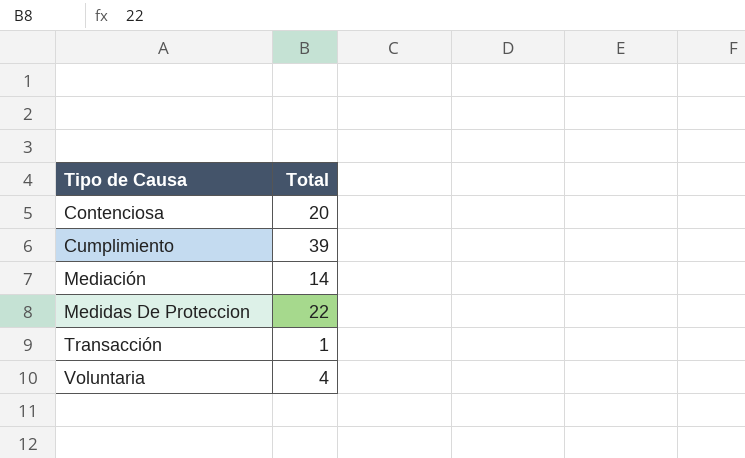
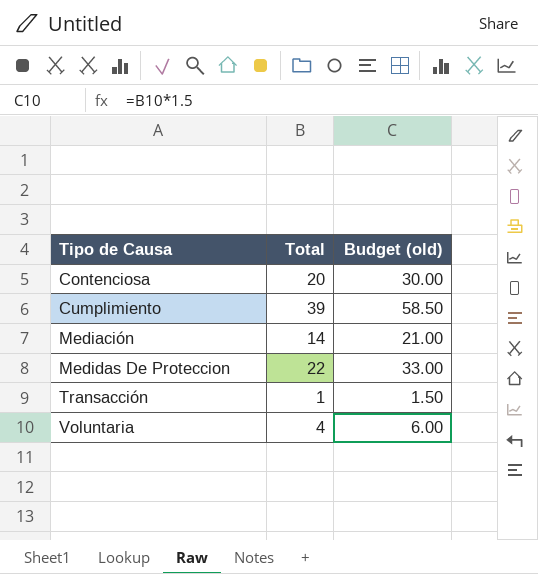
column Budget (old) | formula: none -> [Total] * 1.5

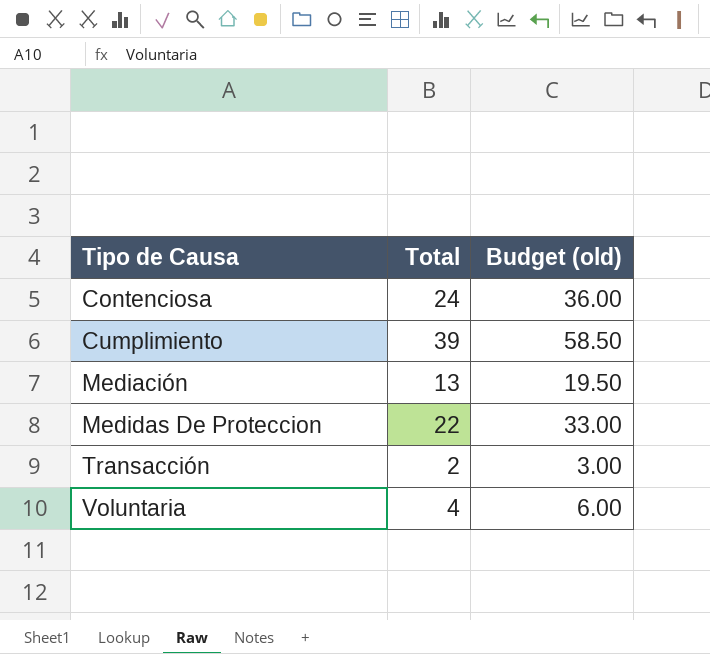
Contenciosa | Total: 20 -> 24
Contenciosa | Budget (old): 30.00 -> 36.00
Mediación | Total: 14 -> 13
Mediación | Budget (old): 21.00 -> 19.50
Transacción | Total: 1 -> 2
Transacción | Budget (old): 1.50 -> 3.00

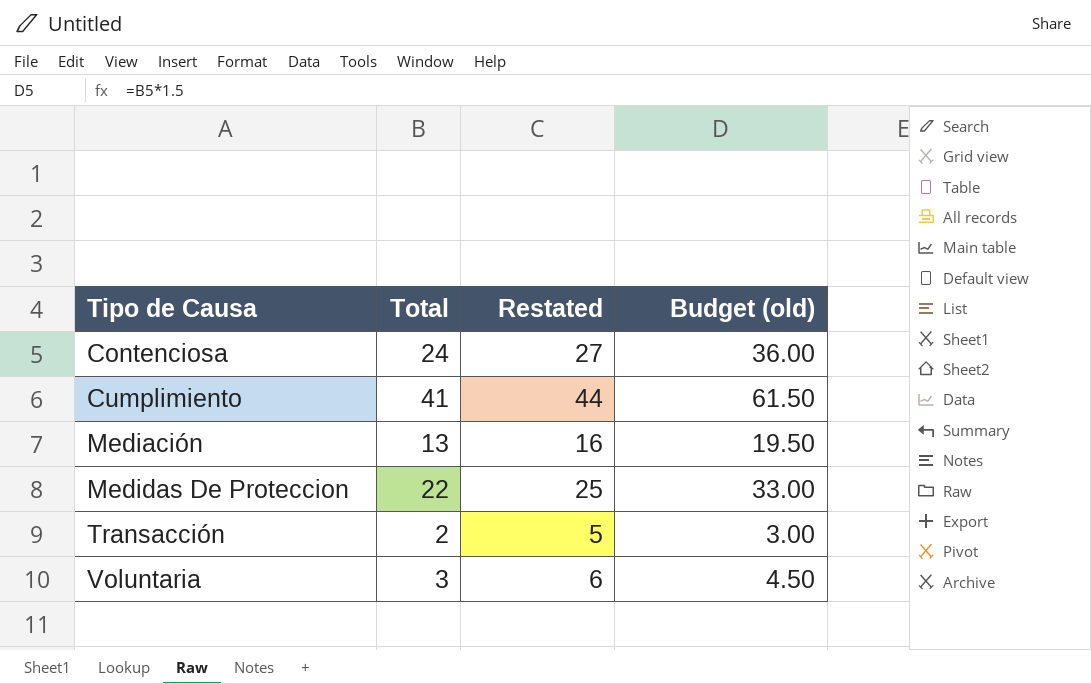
column Restated | formula: none -> [Total] + 3
Cumplimiento | Total: 39 -> 41
Cumplimiento | Budget (old): 58.50 -> 61.50
Voluntaria | Total: 4 -> 3
Voluntaria | Budget (old): 6.00 -> 4.50

